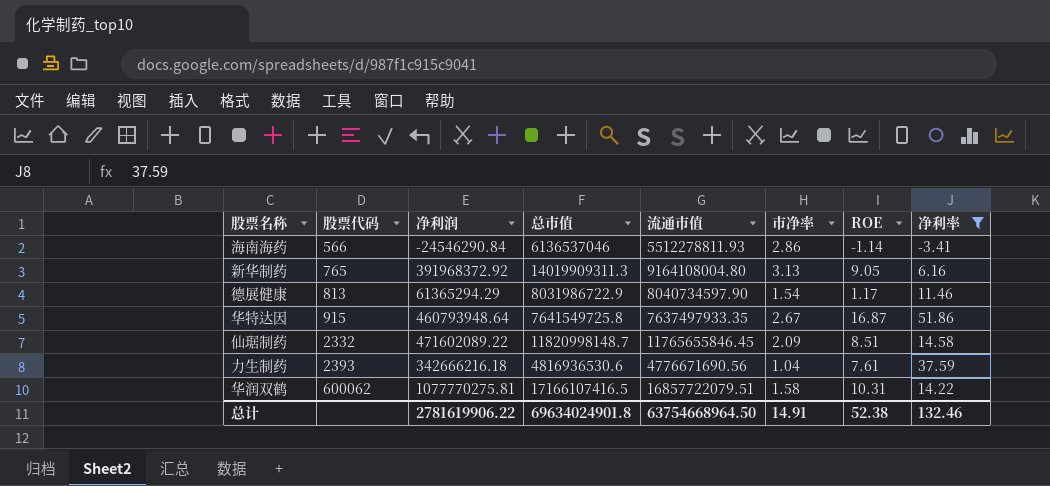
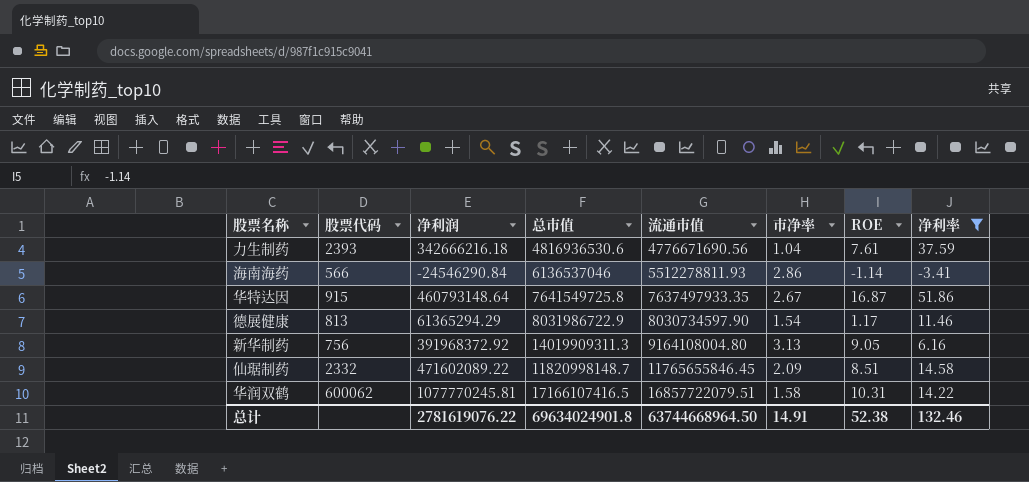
row order: 股票代码 ascending -> 流通市值 ascending
华特达因 | 净利润: 460793948.64 -> 460793148.64
德展健康 | 流通市值: 8040734597.90 -> 8030734597.90
新华制药 | 股票代码: 765 -> 756
华润双鹤 | 净利润: 1077770275.81 -> 1077770245.81
总计 | 净利润: 2781619906.22 -> 2781619076.22
总计 | 流通市值: 63754668964.50 -> 63744668964.50

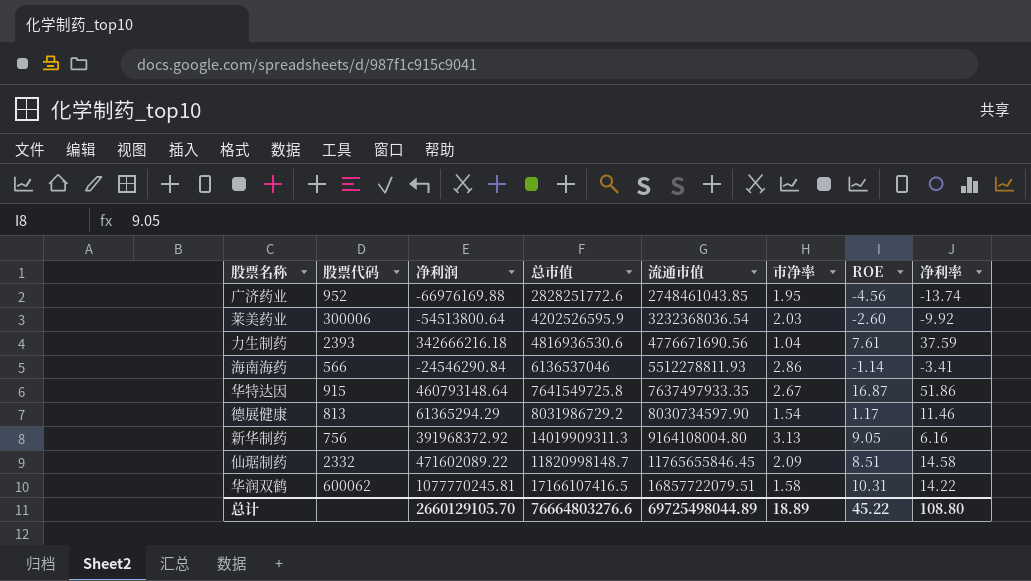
filter: 净利率 >= -3.41 -> none
德展健康 | 总市值: 8031986722.9 -> 8031986729.2
总计 | 净利润: 2781619076.22 -> 2660129105.70
总计 | 总市值: 69634024901.8 -> 76664803276.6
总计 | 流通市值: 63744668964.50 -> 69725498044.89
总计 | 市净率: 14.91 -> 18.89
总计 | ROE: 52.38 -> 45.22
总计 | 净利率: 132.46 -> 108.80

